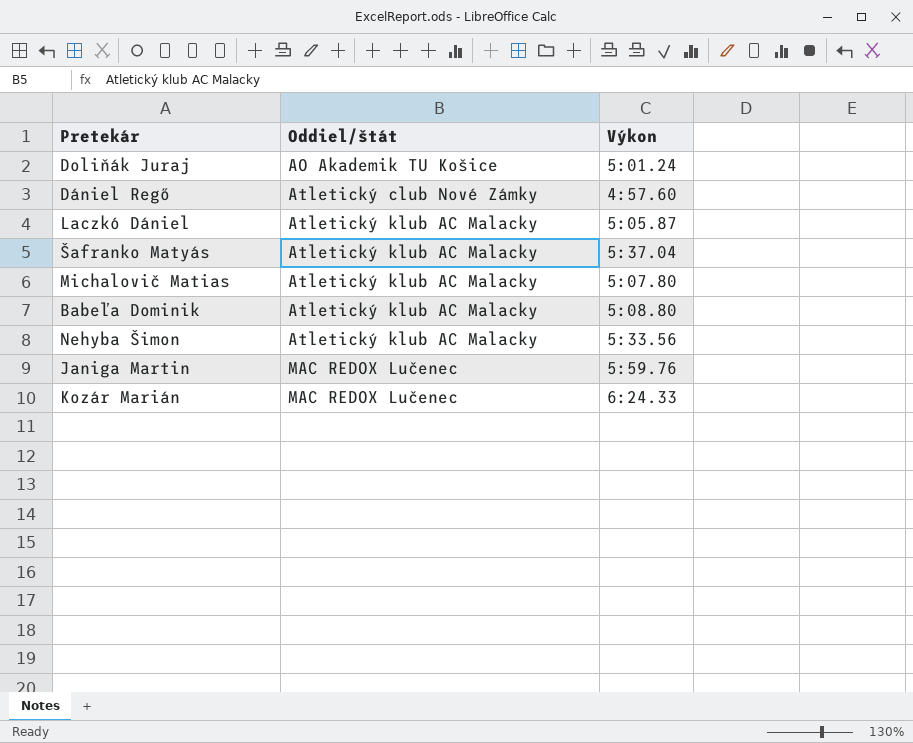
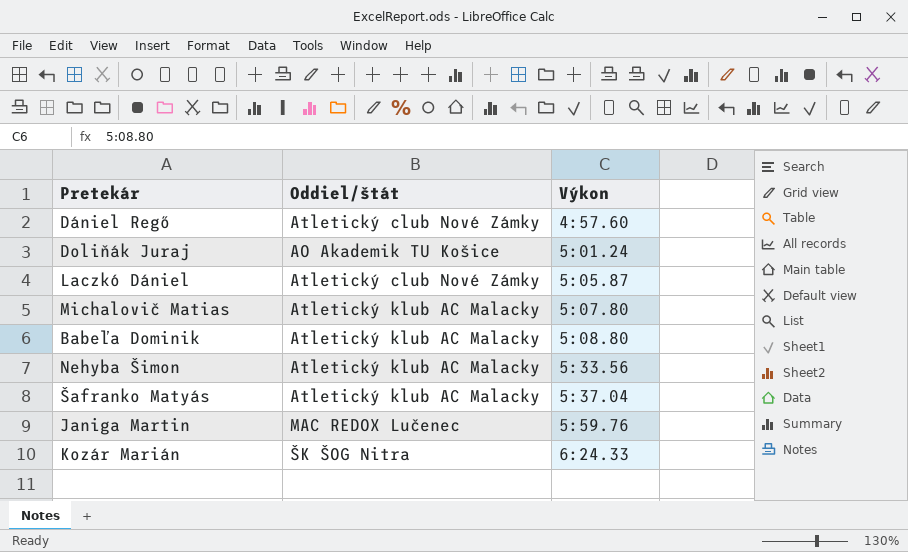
row order: Oddiel/štát ascending -> Výkon ascending
Laczkó Dániel | Oddiel/štát: Atletický klub AC Malacky -> Atletický club Nové Zámky
Kozár Marián | Oddiel/štát: MAC REDOX Lučenec -> ŠK ŠOG Nitra

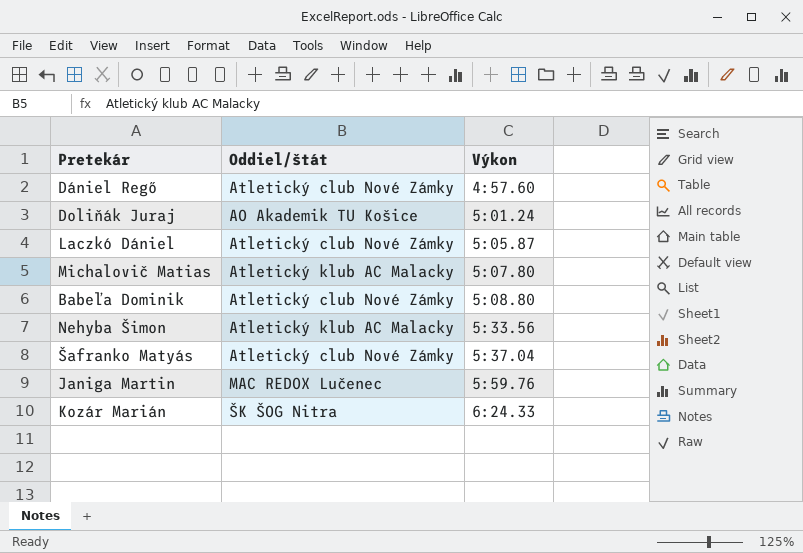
Babeľa Dominik | Oddiel/štát: Atletický klub AC Malacky -> Atletický club Nové Zámky
Šafranko Matyás | Oddiel/štát: Atletický klub AC Malacky -> Atletický club Nové Zámky

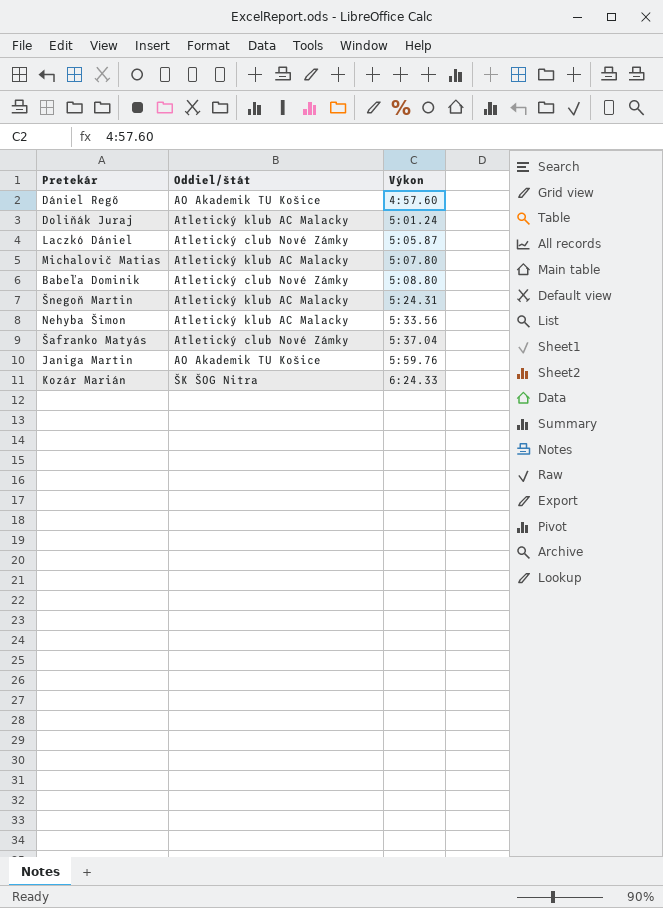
Dániel Regő | Oddiel/štát: Atletický club Nové Zámky -> AO Akademik TU Košice
Doliňák Juraj | Oddiel/štát: AO Akademik TU Košice -> Atletický klub AC Malacky
row Šnegoň Martin: none -> Atletický klub AC Malacky | 5:24.31
Janiga Martin | Oddiel/štát: MAC REDOX Lučenec -> AO Akademik TU Košice

